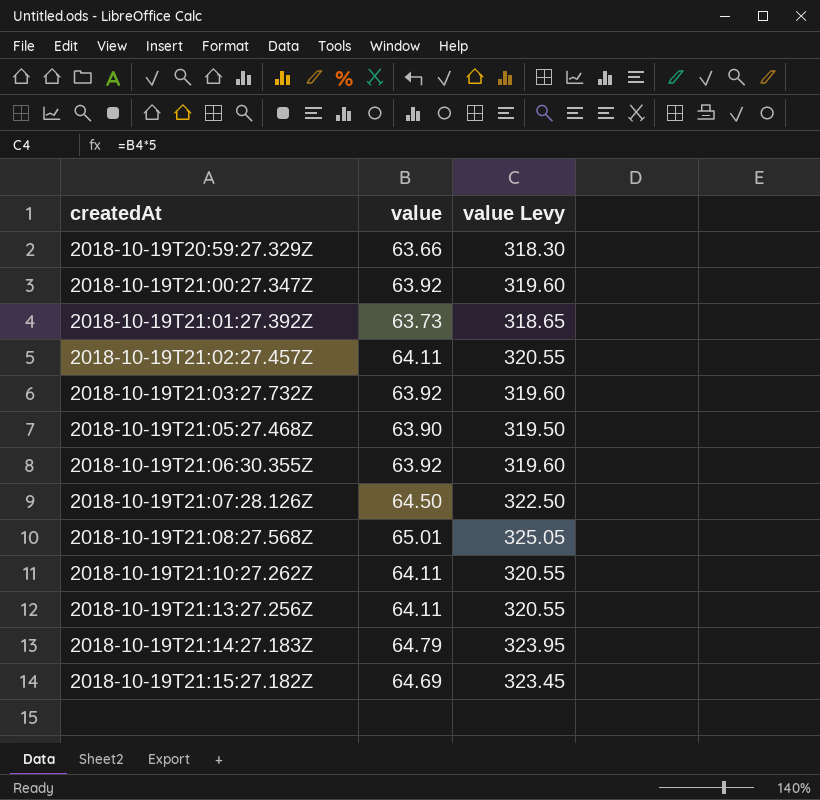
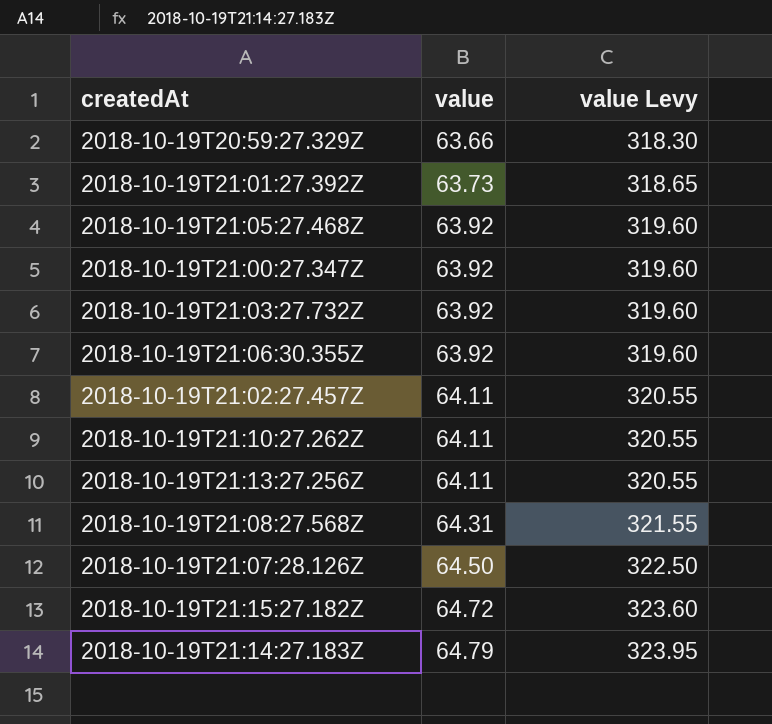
row order: createdAt ascending -> value ascending
2018-10-19T21:05:27.468Z | value: 63.90 -> 63.92
2018-10-19T21:05:27.468Z | value Levy: 319.50 -> 319.60
2018-10-19T21:08:27.568Z | value: 65.01 -> 64.31
2018-10-19T21:08:27.568Z | value Levy: 325.05 -> 321.55
2018-10-19T21:15:27.182Z | value: 64.69 -> 64.72
2018-10-19T21:15:27.182Z | value Levy: 323.45 -> 323.60

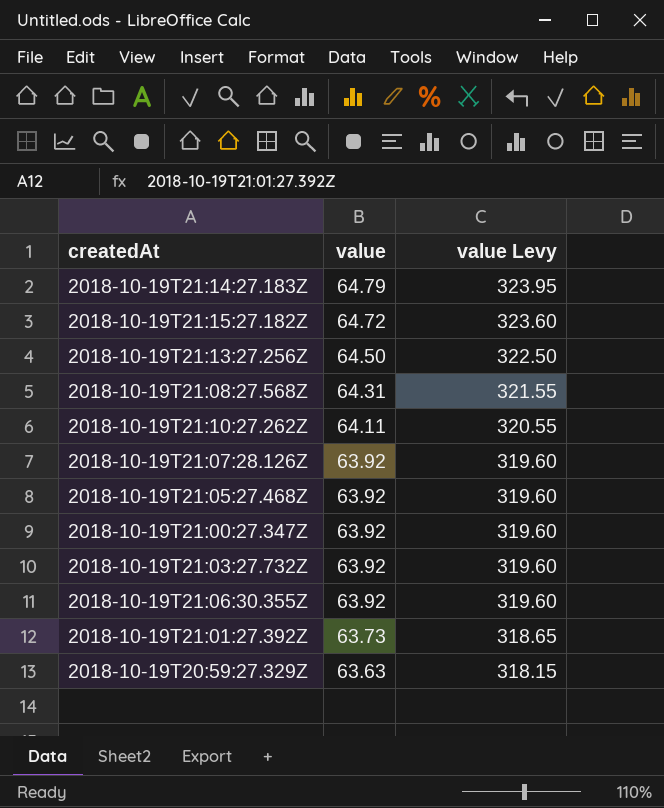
row order: value ascending -> value descending
row 2018-10-19T21:02:27.457Z: 64.11 | 320.55 -> none
2018-10-19T21:13:27.256Z | value: 64.11 -> 64.50
2018-10-19T21:13:27.256Z | value Levy: 320.55 -> 322.50
2018-10-19T21:07:28.126Z | value: 64.50 -> 63.92
2018-10-19T21:07:28.126Z | value Levy: 322.50 -> 319.60
2018-10-19T20:59:27.329Z | value: 63.66 -> 63.63
2018-10-19T20:59:27.329Z | value Levy: 318.30 -> 318.15

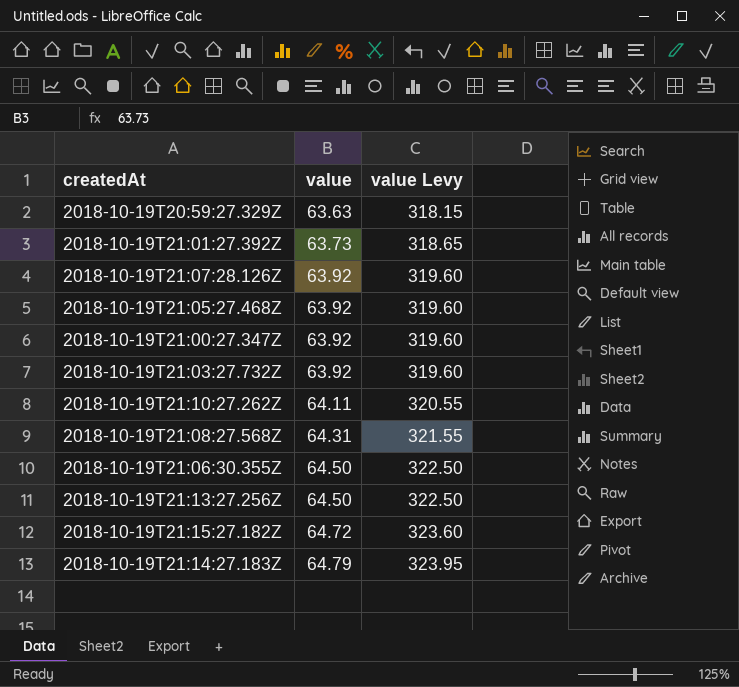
row order: value descending -> value ascending
2018-10-19T21:06:30.355Z | value: 63.92 -> 64.50
2018-10-19T21:06:30.355Z | value Levy: 319.60 -> 322.50

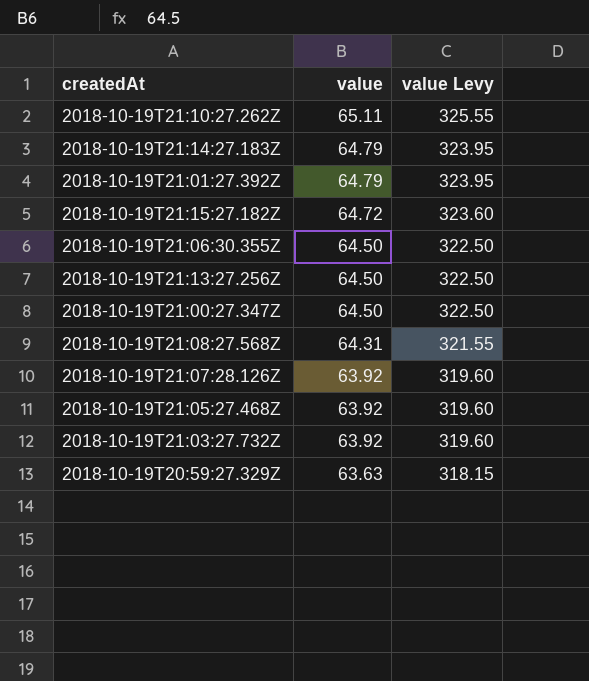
row order: value ascending -> value descending
2018-10-19T21:10:27.262Z | value: 64.11 -> 65.11
2018-10-19T21:10:27.262Z | value Levy: 320.55 -> 325.55
2018-10-19T21:01:27.392Z | value: 63.73 -> 64.79
2018-10-19T21:01:27.392Z | value Levy: 318.65 -> 323.95
2018-10-19T21:00:27.347Z | value: 63.92 -> 64.50
2018-10-19T21:00:27.347Z | value Levy: 319.60 -> 322.50

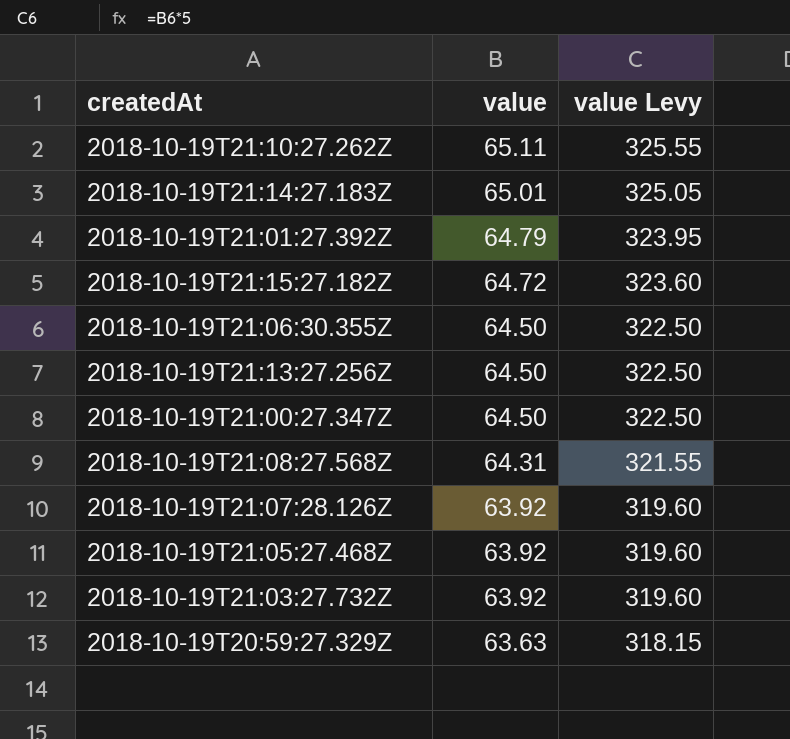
2018-10-19T21:14:27.183Z | value: 64.79 -> 65.01
2018-10-19T21:14:27.183Z | value Levy: 323.95 -> 325.05

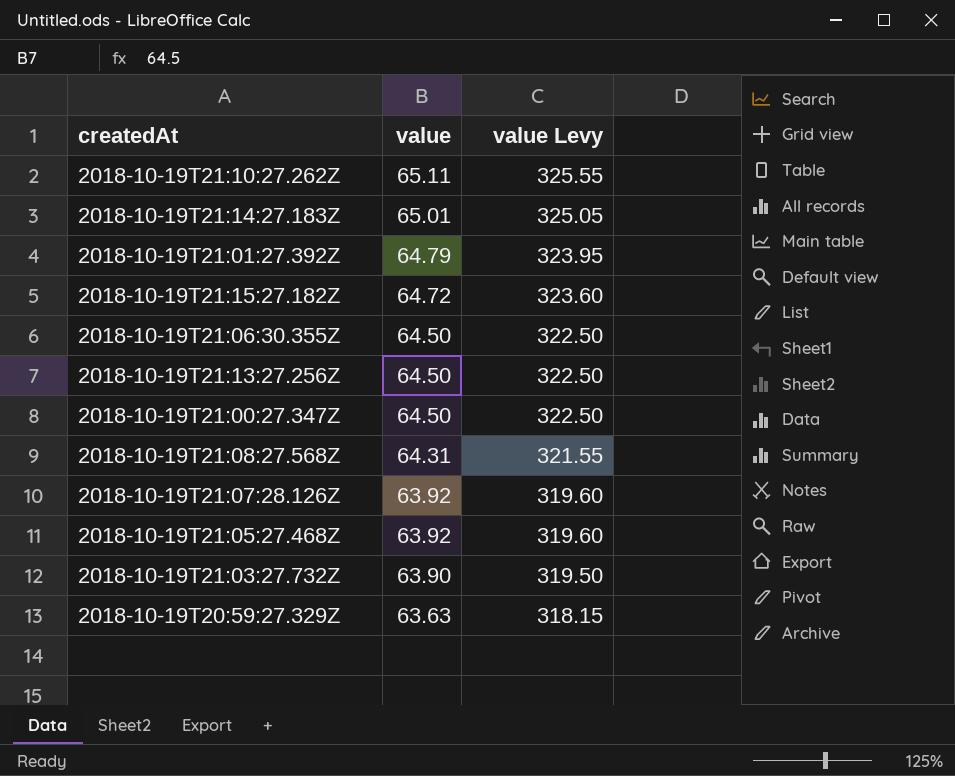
2018-10-19T21:03:27.732Z | value: 63.92 -> 63.90
2018-10-19T21:03:27.732Z | value Levy: 319.60 -> 319.50

